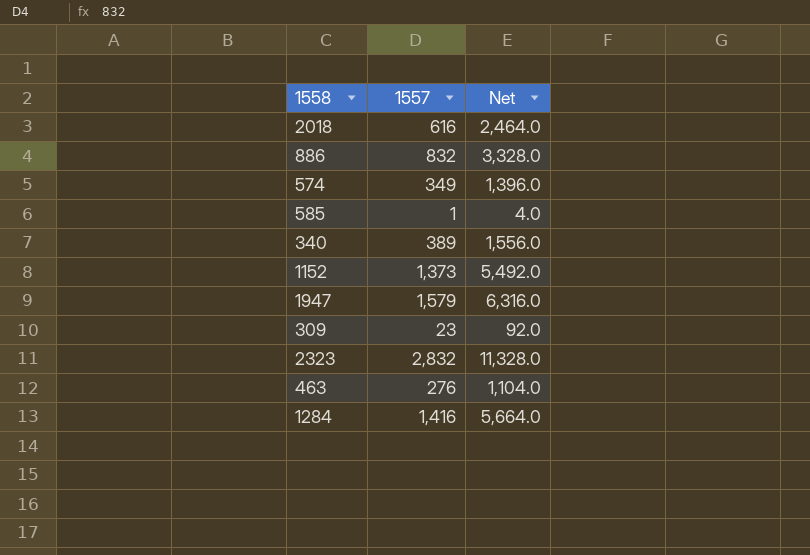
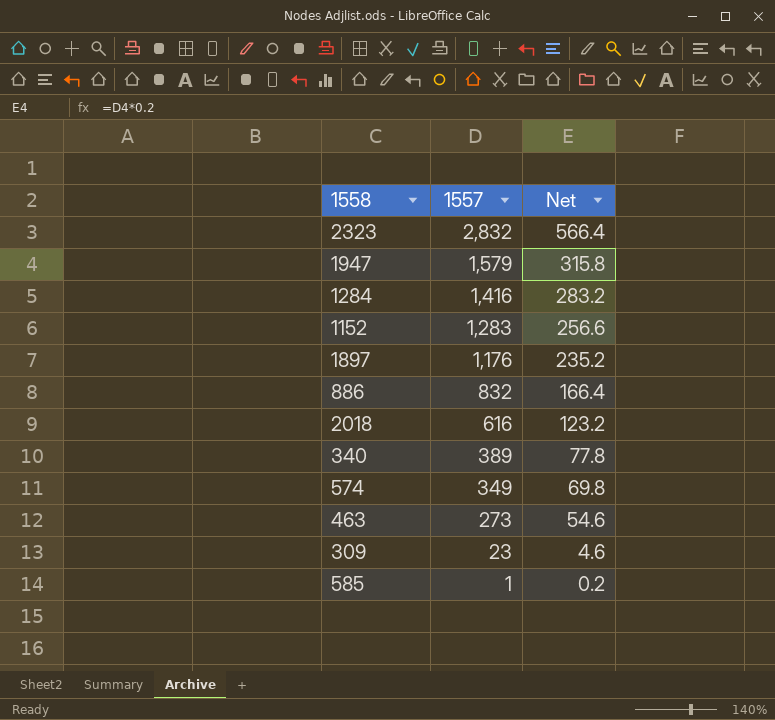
row order: none -> 1557 descending
column Net | formula: [1557] * 4 -> [1557] * 0.2
1152 | 1557: 1,373 -> 1,283
row 1897: none -> 1,176 | 235.2
463 | 1557: 276 -> 273

